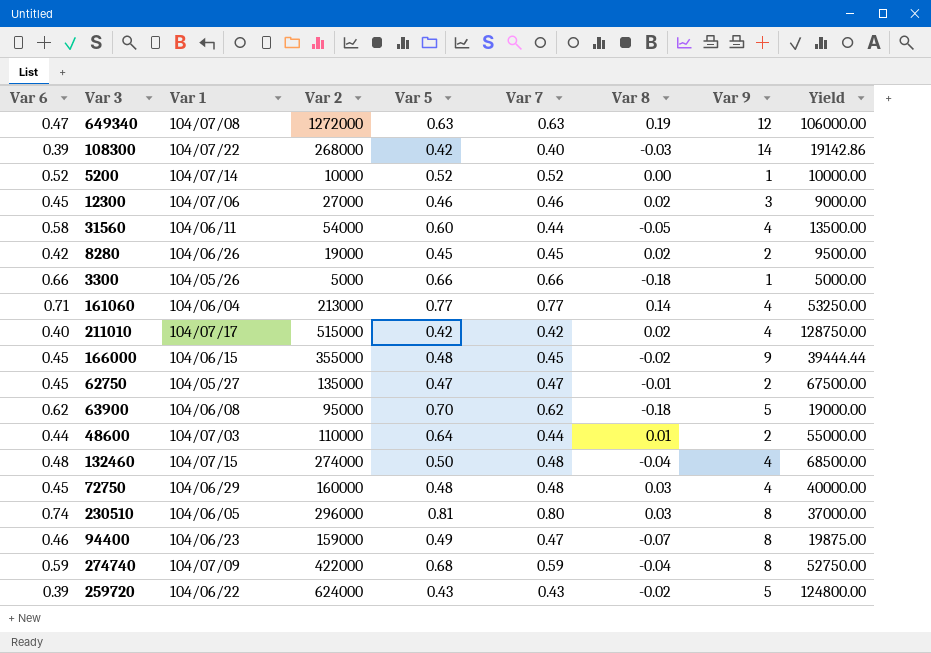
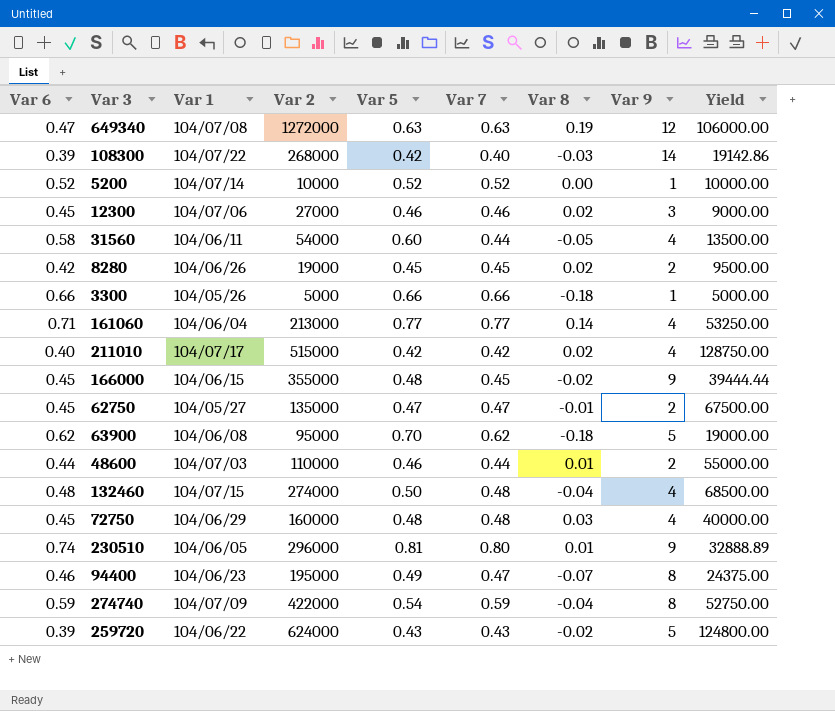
48600 | Var 5: 0.64 -> 0.46
230510 | Var 8: 0.03 -> 0.01
230510 | Var 9: 8 -> 9
230510 | Yield: 37000.00 -> 32888.89
94400 | Var 2: 159000 -> 195000
94400 | Yield: 19875.00 -> 24375.00
274740 | Var 5: 0.68 -> 0.54

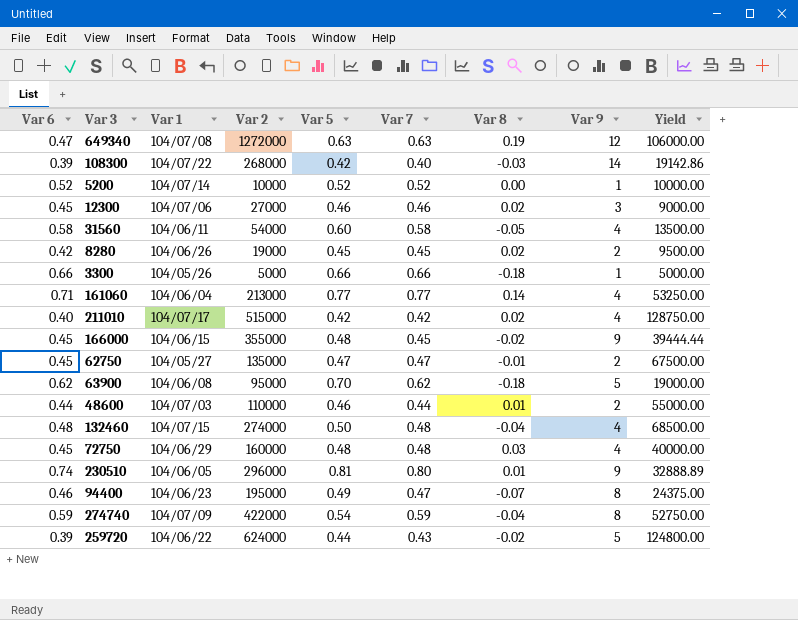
31560 | Var 7: 0.44 -> 0.58
259720 | Var 5: 0.43 -> 0.44

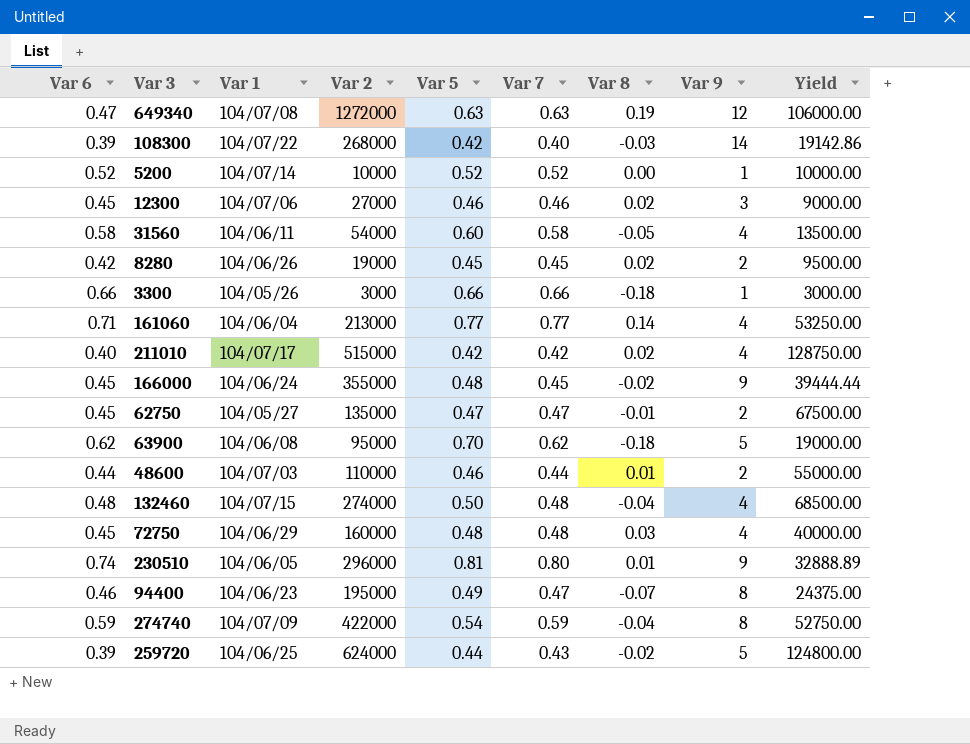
3300 | Var 2: 5000 -> 3000
3300 | Yield: 5000.00 -> 3000.00
166000 | Var 1: 104/06/15 -> 104/06/24
259720 | Var 1: 104/06/22 -> 104/06/25

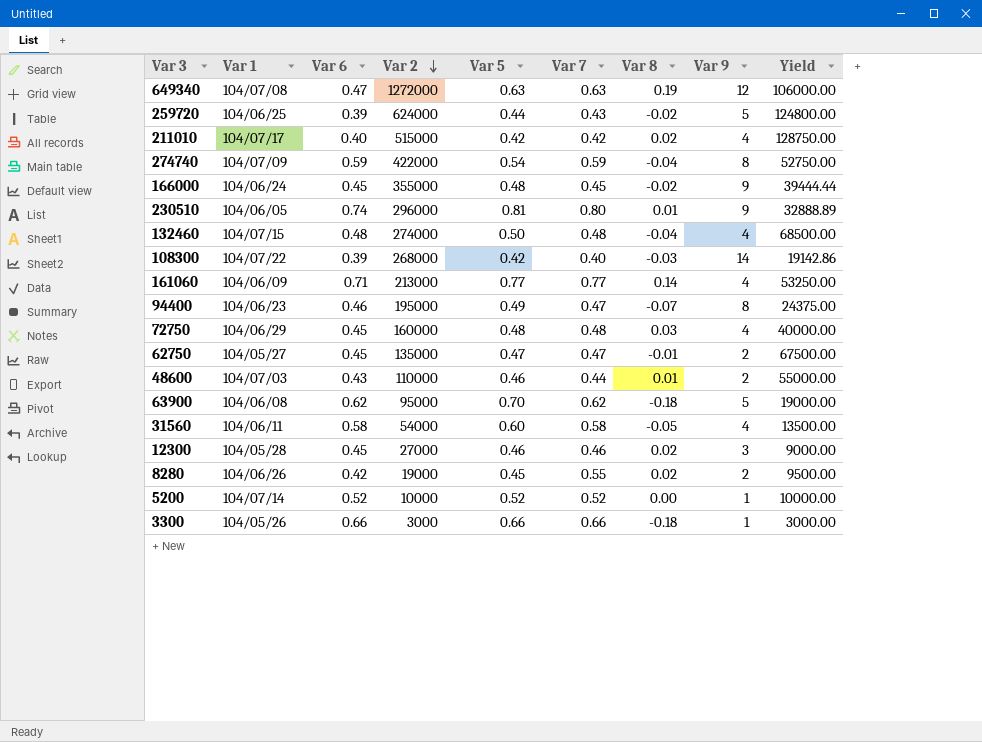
row order: none -> Var 2 descending
column Var 6 | position: 1 -> 3
161060 | Var 1: 104/06/04 -> 104/06/09
48600 | Var 6: 0.44 -> 0.43
12300 | Var 1: 104/07/06 -> 104/05/28
8280 | Var 7: 0.45 -> 0.55

